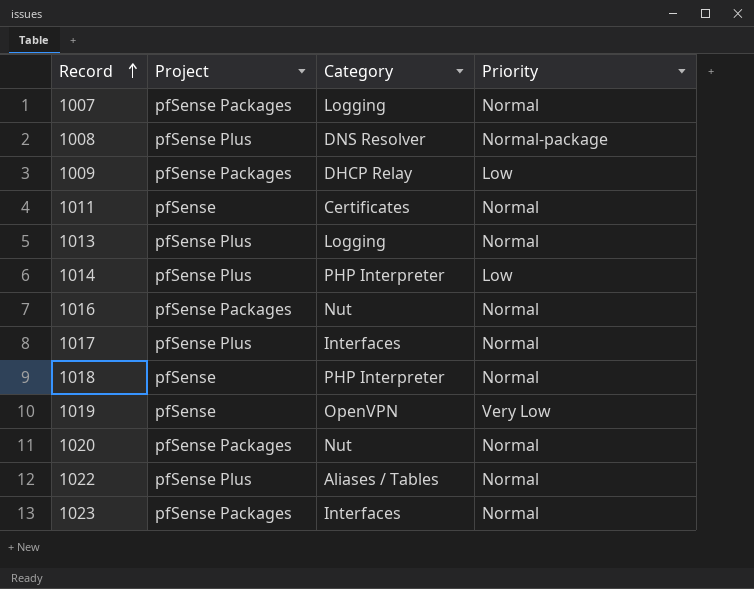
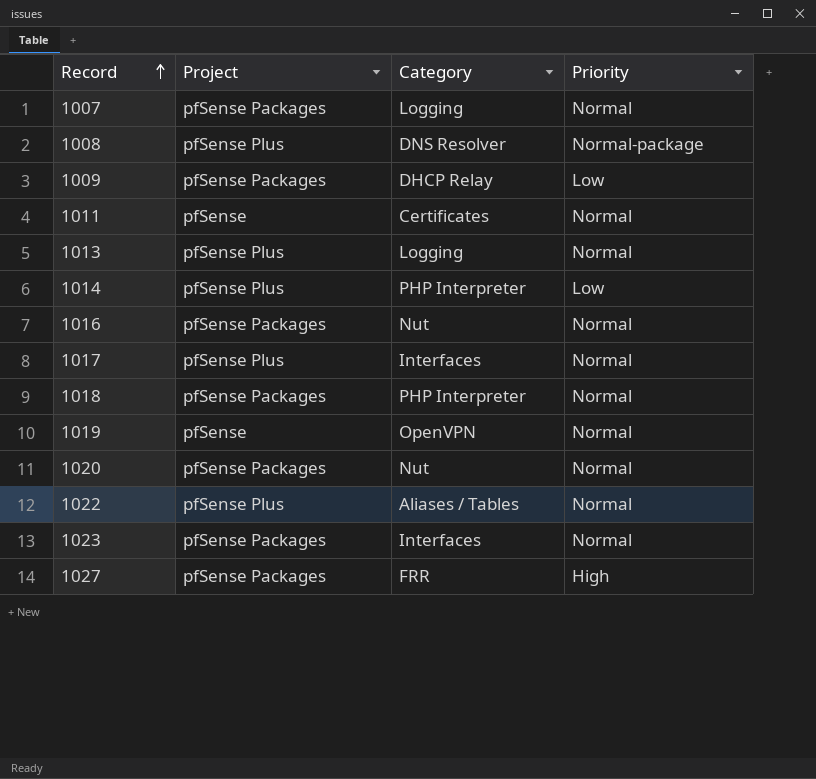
1018 | Project: pfSense -> pfSense Packages
1019 | Priority: Very Low -> Normal
row 1027: none -> pfSense Packages | FRR | High

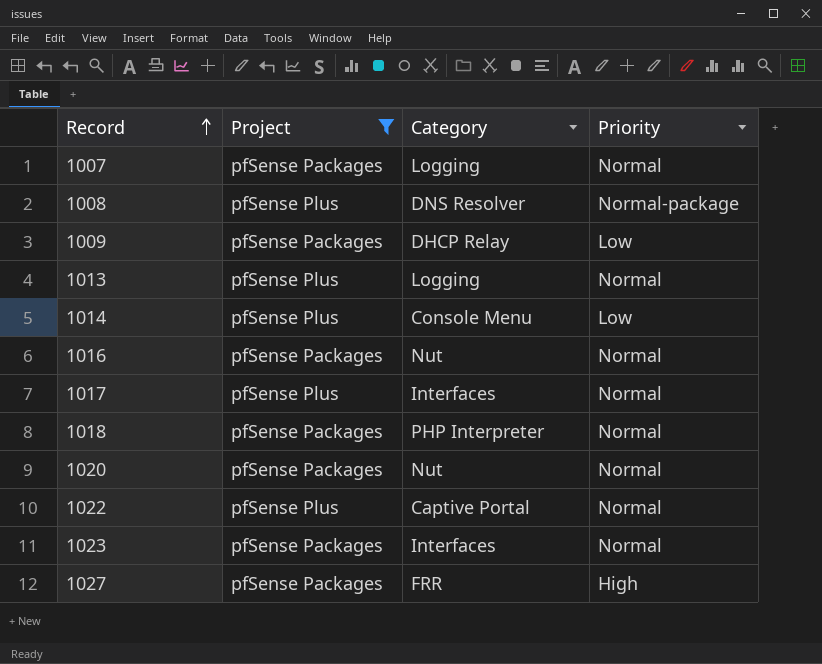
filter: none -> Project != pfSense
1014 | Category: PHP Interpreter -> Console Menu
1022 | Category: Aliases / Tables -> Captive Portal

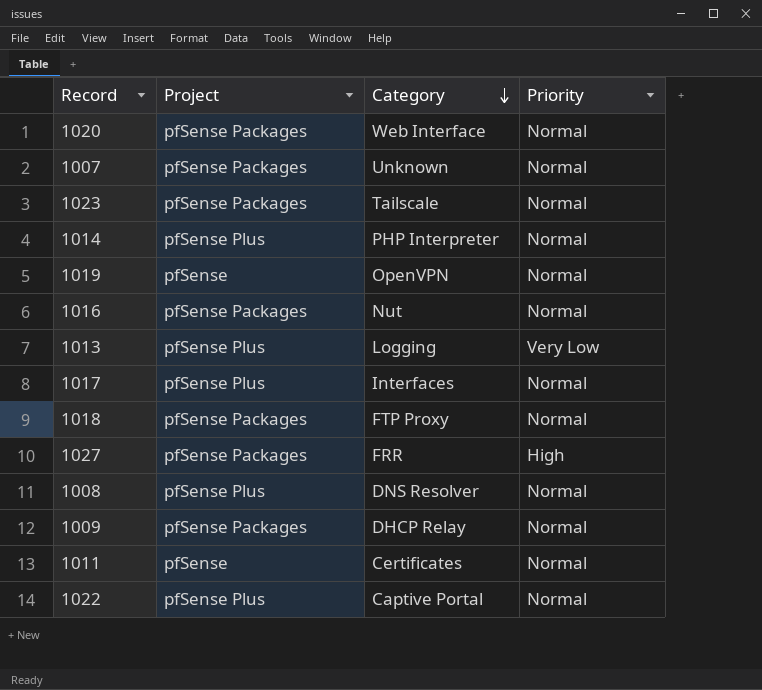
filter: Project != pfSense -> none
row order: Record ascending -> Category descending
1020 | Category: Nut -> Web Interface
1007 | Category: Logging -> Unknown
1023 | Category: Interfaces -> Tailscale
1014 | Category: Console Menu -> PHP Interpreter
1014 | Priority: Low -> Normal
1013 | Priority: Normal -> Very Low
1018 | Category: PHP Interpreter -> FTP Proxy
1008 | Priority: Normal-package -> Normal
1009 | Priority: Low -> Normal

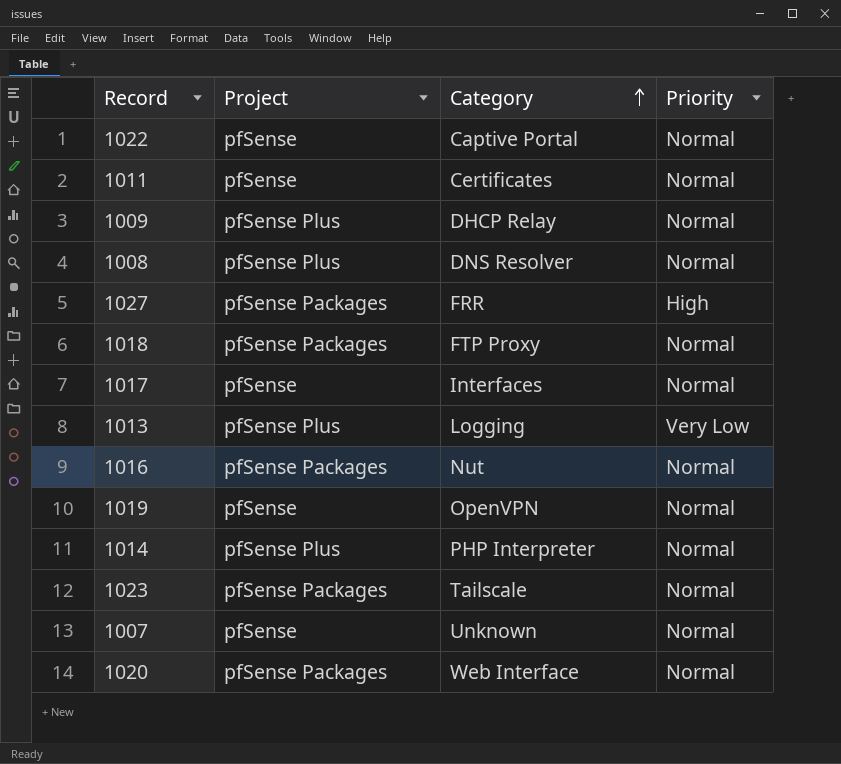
row order: Category descending -> Category ascending
1022 | Project: pfSense Plus -> pfSense
1009 | Project: pfSense Packages -> pfSense Plus
1017 | Project: pfSense Plus -> pfSense
1007 | Project: pfSense Packages -> pfSense

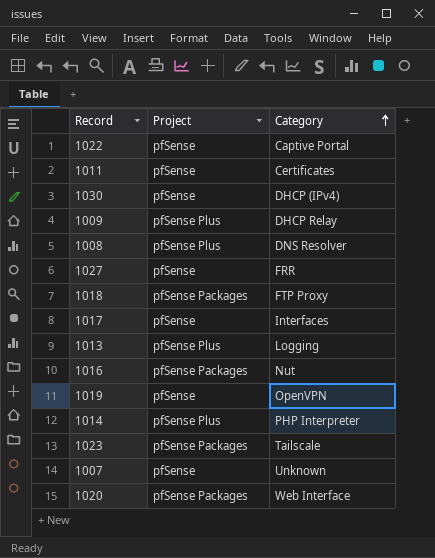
column Priority | position: 4 -> none
row 1030: none -> pfSense | DHCP (IPv4)
1027 | Project: pfSense Packages -> pfSense

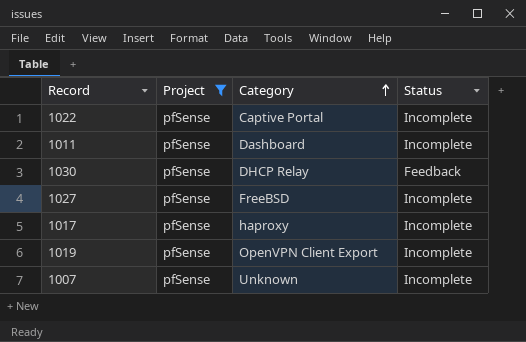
filter: none -> Project = pfSense
column Status | position: none -> 4
1011 | Category: Certificates -> Dashboard
1030 | Category: DHCP (IPv4) -> DHCP Relay
1027 | Category: FRR -> FreeBSD
1017 | Category: Interfaces -> haproxy
1019 | Category: OpenVPN -> OpenVPN Client Export

